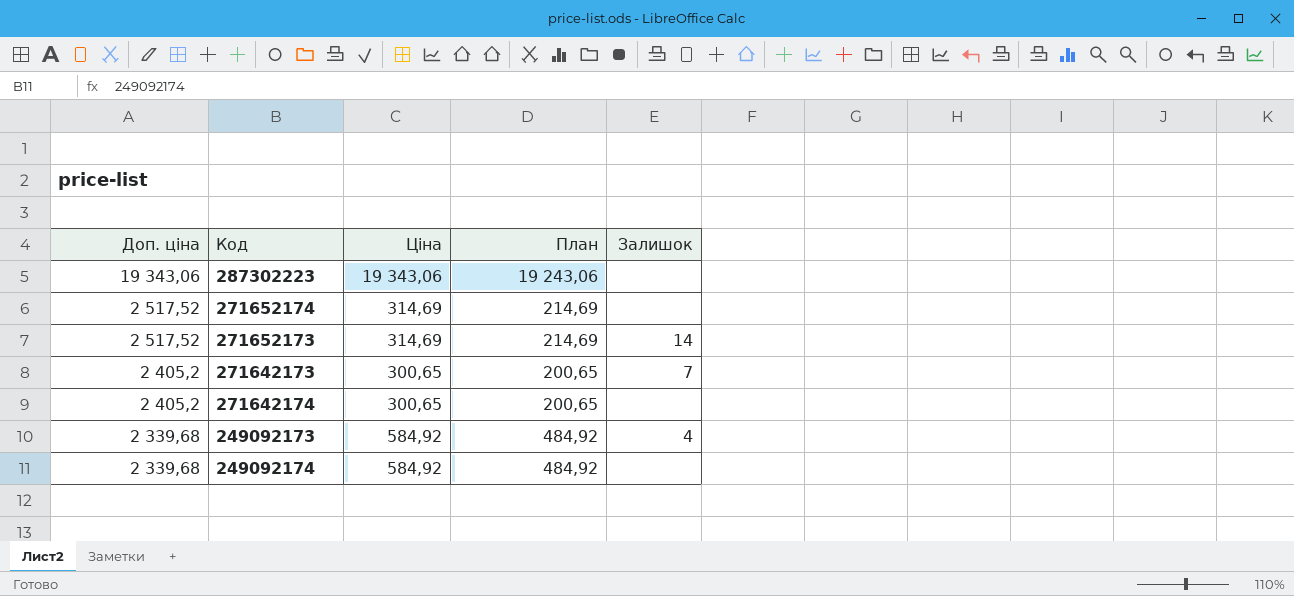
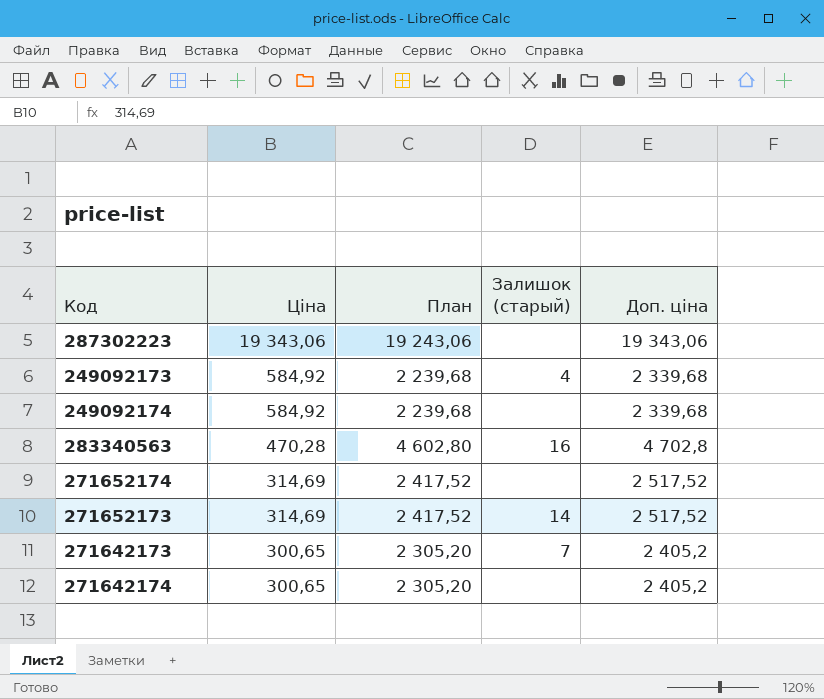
row order: Доп. ціна descending -> Ціна descending
column План | formula: [Ціна] - 100 -> [Доп. ціна] - 100
column name: Залишок -> Залишок (старый)
column Доп. ціна | position: 1 -> 5
row 283340563: none -> 470,28 | 4 602,80 | 16 | 4 702,8

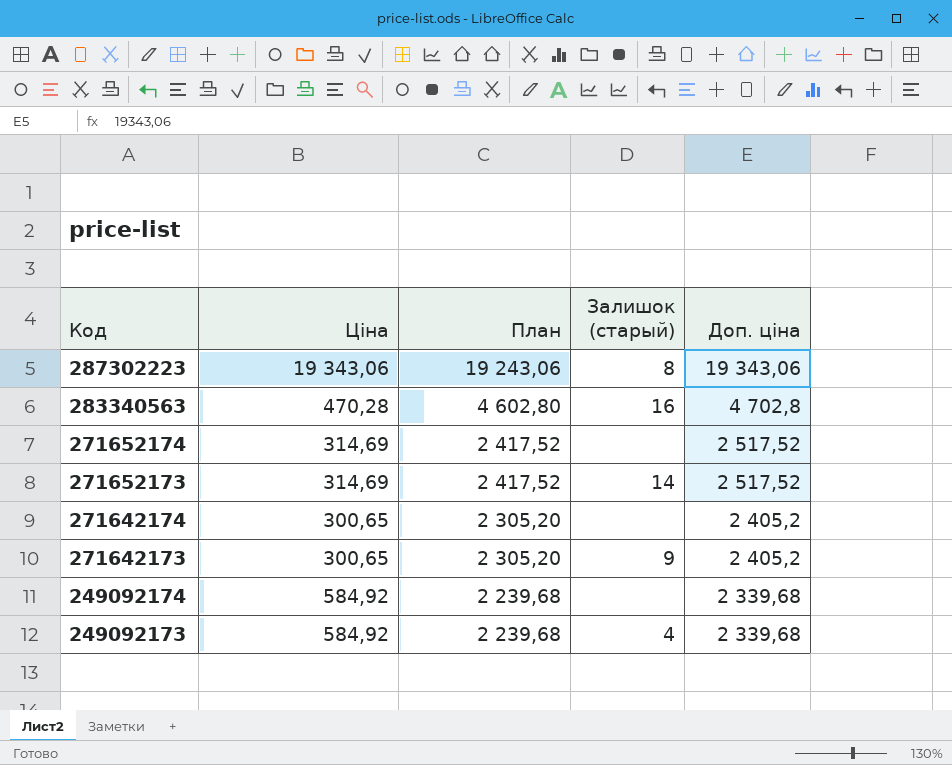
row order: Ціна descending -> Код descending
287302223 | Залишок (старый): none -> 8
271642173 | Залишок (старый): 7 -> 9

